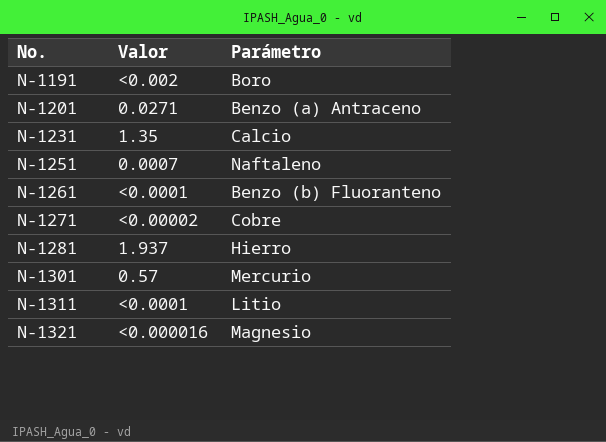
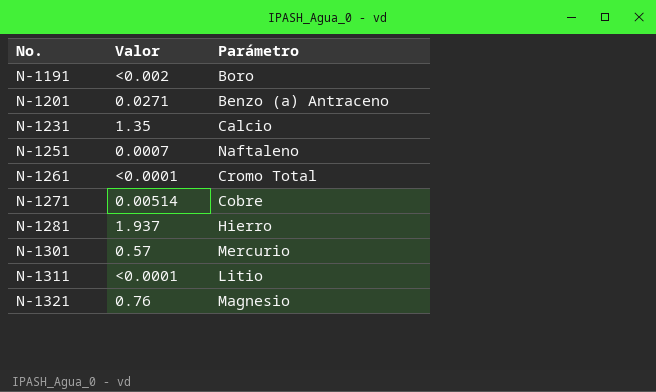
N-1261 | Parámetro: Benzo (b) Fluoranteno -> Cromo Total
N-1271 | Valor: <0.00002 -> 0.00514
N-1321 | Valor: <0.000016 -> 0.76

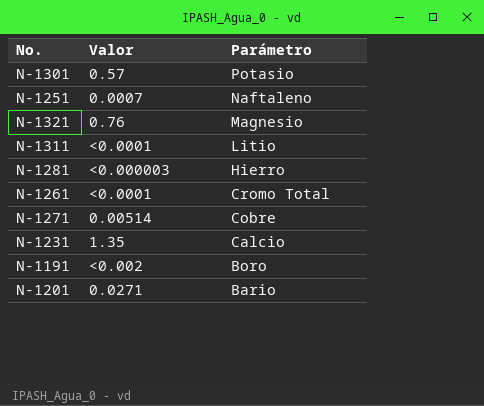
row order: No. ascending -> Parámetro descending
N-1301 | Parámetro: Mercurio -> Potasio
N-1281 | Valor: 1.937 -> <0.000003
N-1201 | Parámetro: Benzo (a) Antraceno -> Bario

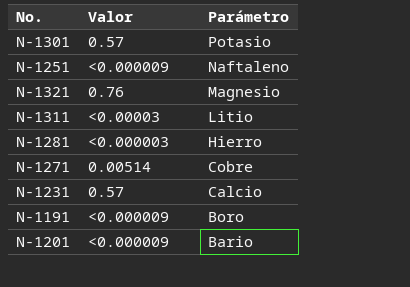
row N-1261: <0.0001 | Cromo Total -> none
N-1251 | Valor: 0.0007 -> <0.000009
N-1311 | Valor: <0.0001 -> <0.00003
N-1231 | Valor: 1.35 -> 0.57
N-1191 | Valor: <0.002 -> <0.000009
N-1201 | Valor: 0.0271 -> <0.000009

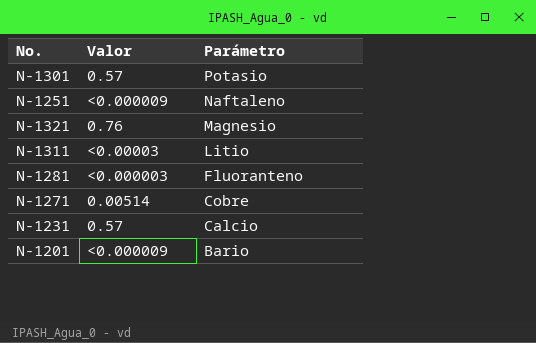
row N-1191: <0.000009 | Boro -> none
N-1281 | Parámetro: Hierro -> Fluoranteno

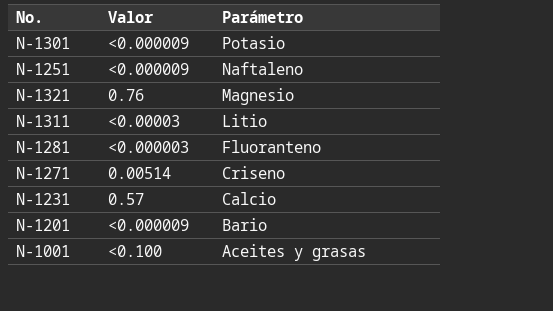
N-1301 | Valor: 0.57 -> <0.000009
N-1271 | Parámetro: Cobre -> Criseno
row N-1001: none -> <0.100 | Aceites y grasas

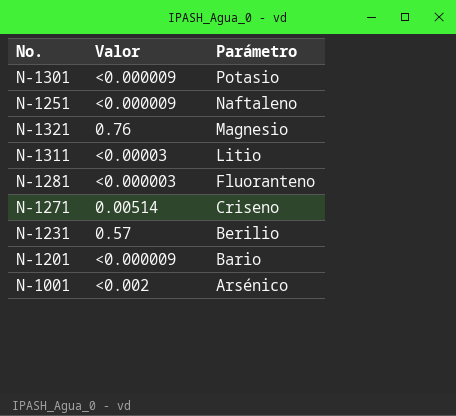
N-1231 | Parámetro: Calcio -> Berilio
N-1001 | Valor: <0.100 -> <0.002
N-1001 | Parámetro: Aceites y grasas -> Arsénico

